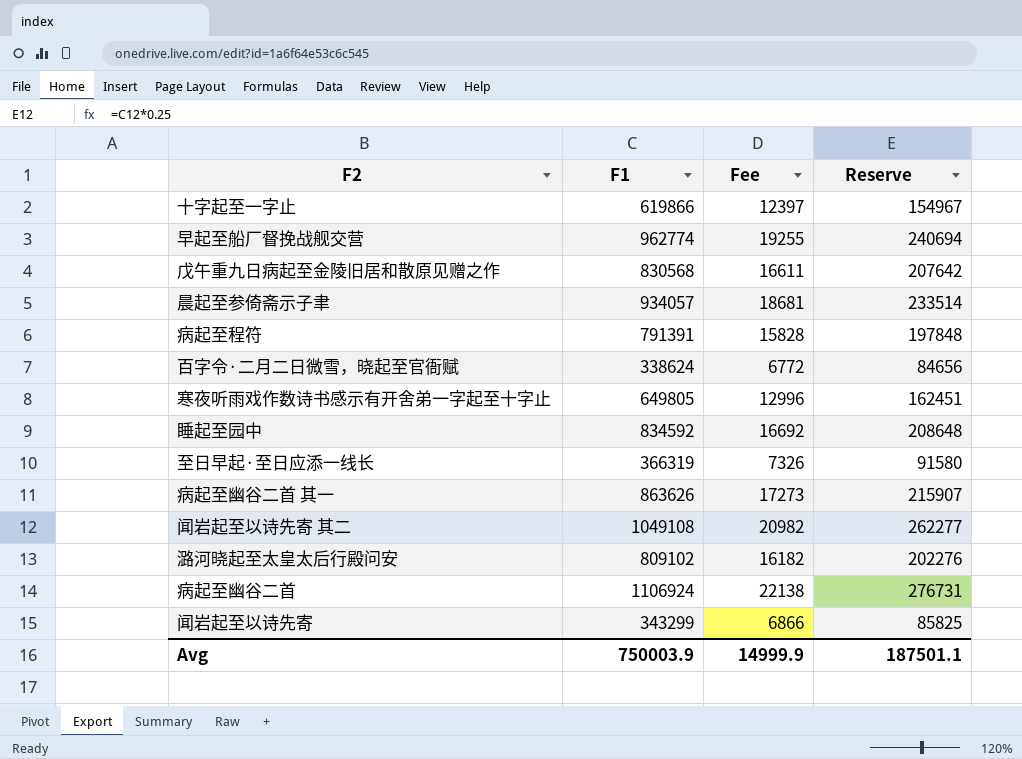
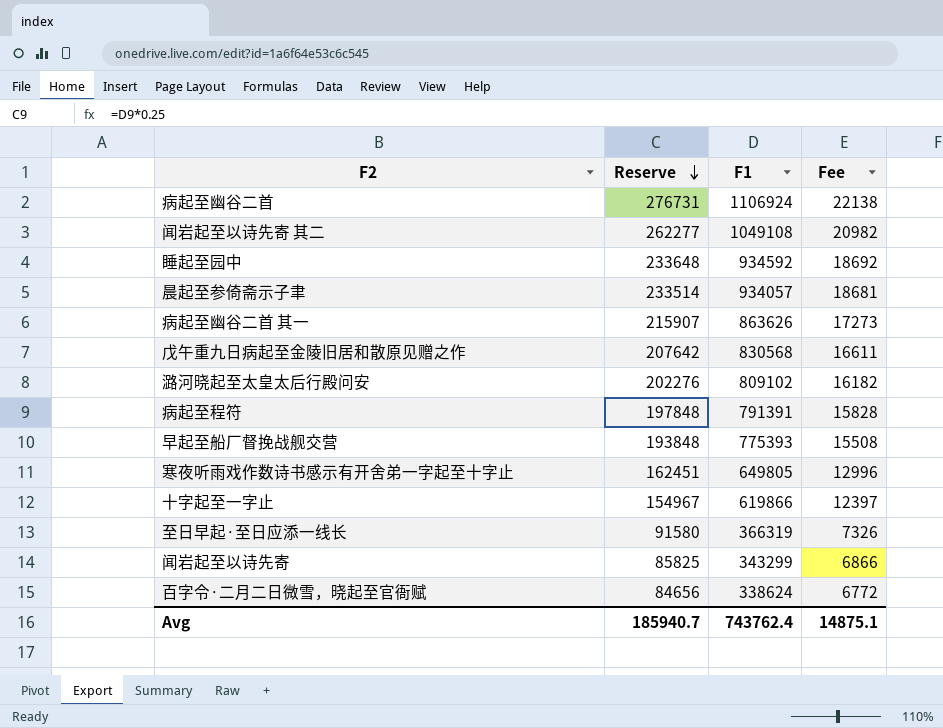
row order: none -> Reserve descending
column Reserve | position: 4 -> 2
睡起至园中 | Reserve: 208648 -> 233648
睡起至园中 | F1: 834592 -> 934592
睡起至园中 | Fee: 16692 -> 18692
早起至船厂督挽战舰交营 | Reserve: 240694 -> 193848
早起至船厂督挽战舰交营 | F1: 962774 -> 775393
早起至船厂督挽战舰交营 | Fee: 19255 -> 15508
Avg | Reserve: 187501.1 -> 185940.7
Avg | F1: 750003.9 -> 743762.4
Avg | Fee: 14999.9 -> 14875.1

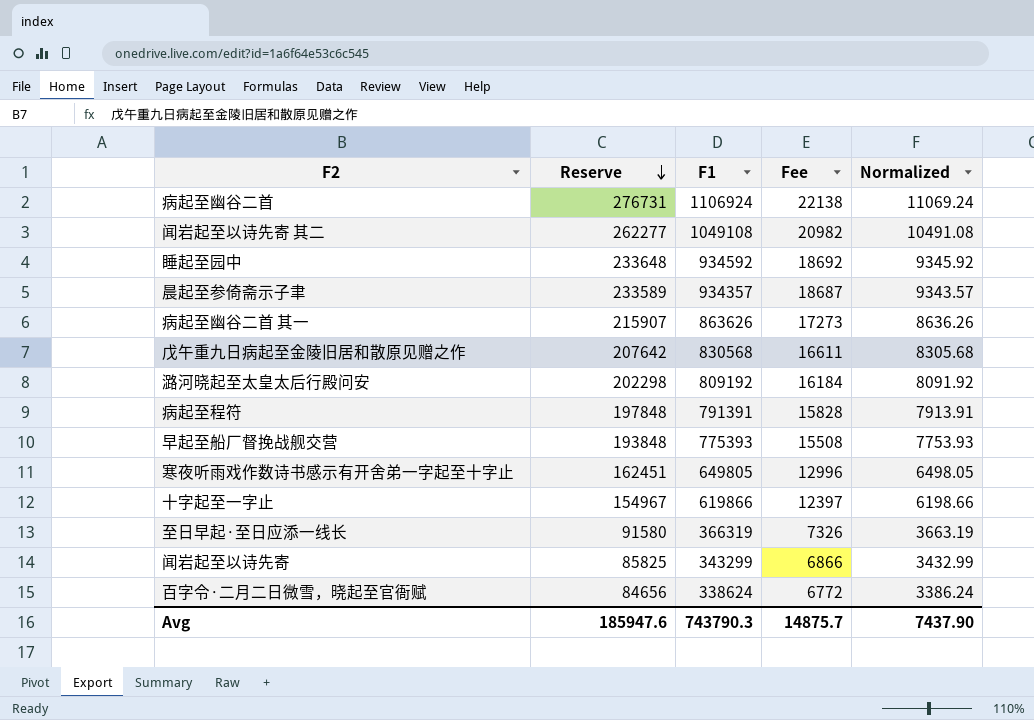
column Normalized | formula: none -> [F1] * 0.01
晨起至参倚斋示子聿 | Reserve: 233514 -> 233589
晨起至参倚斋示子聿 | F1: 934057 -> 934357
晨起至参倚斋示子聿 | Fee: 18681 -> 18687
潞河晓起至太皇太后行殿问安 | Reserve: 202276 -> 202298
潞河晓起至太皇太后行殿问安 | F1: 809102 -> 809192
潞河晓起至太皇太后行殿问安 | Fee: 16182 -> 16184
Avg | Reserve: 185940.7 -> 185947.6
Avg | F1: 743762.4 -> 743790.3
Avg | Fee: 14875.1 -> 14875.7

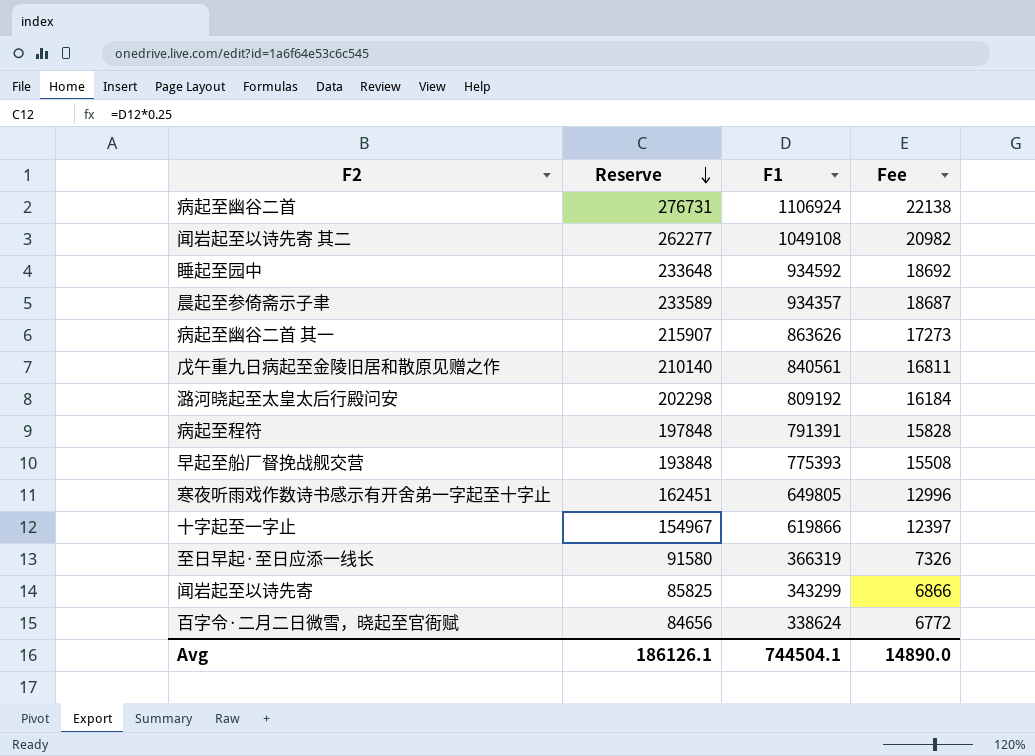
column Normalized | formula: [F1] * 0.01 -> none
戊午重九日病起至金陵旧居和散原见赠之作 | Reserve: 207642 -> 210140
戊午重九日病起至金陵旧居和散原见赠之作 | F1: 830568 -> 840561
戊午重九日病起至金陵旧居和散原见赠之作 | Fee: 16611 -> 16811
Avg | Reserve: 185947.6 -> 186126.1
Avg | F1: 743790.3 -> 744504.1
Avg | Fee: 14875.7 -> 14890.0

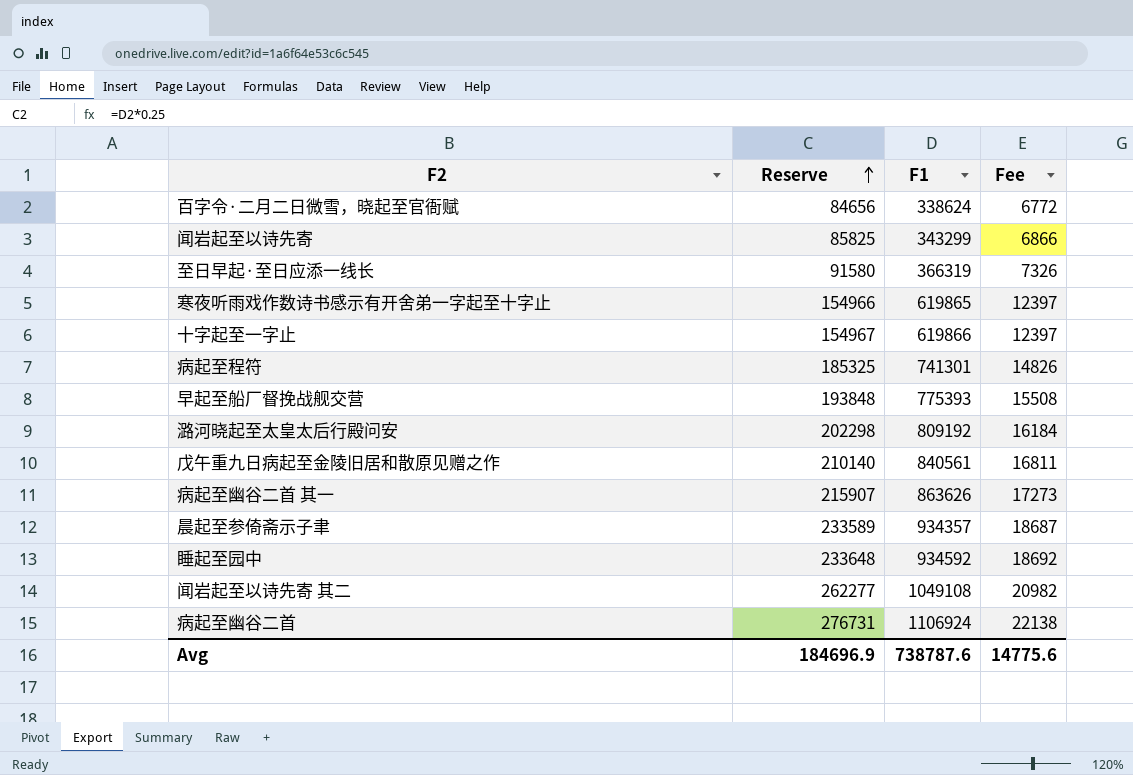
row order: Reserve descending -> Reserve ascending
寒夜听雨戏作数诗书感示有开舍弟一字起至十字止 | Reserve: 162451 -> 154966
寒夜听雨戏作数诗书感示有开舍弟一字起至十字止 | F1: 649805 -> 619865
寒夜听雨戏作数诗书感示有开舍弟一字起至十字止 | Fee: 12996 -> 12397
病起至程符 | Reserve: 197848 -> 185325
病起至程符 | F1: 791391 -> 741301
病起至程符 | Fee: 15828 -> 14826
Avg | Reserve: 186126.1 -> 184696.9
Avg | F1: 744504.1 -> 738787.6
Avg | Fee: 14890.0 -> 14775.6

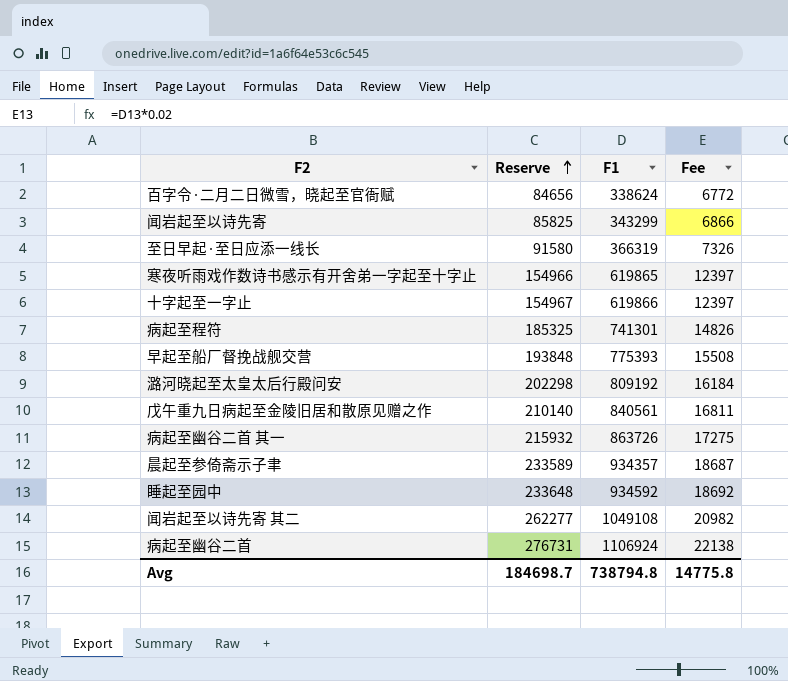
病起至幽谷二首 其一 | Reserve: 215907 -> 215932
病起至幽谷二首 其一 | F1: 863626 -> 863726
病起至幽谷二首 其一 | Fee: 17273 -> 17275
Avg | Reserve: 184696.9 -> 184698.7
Avg | F1: 738787.6 -> 738794.8
Avg | Fee: 14775.6 -> 14775.8

